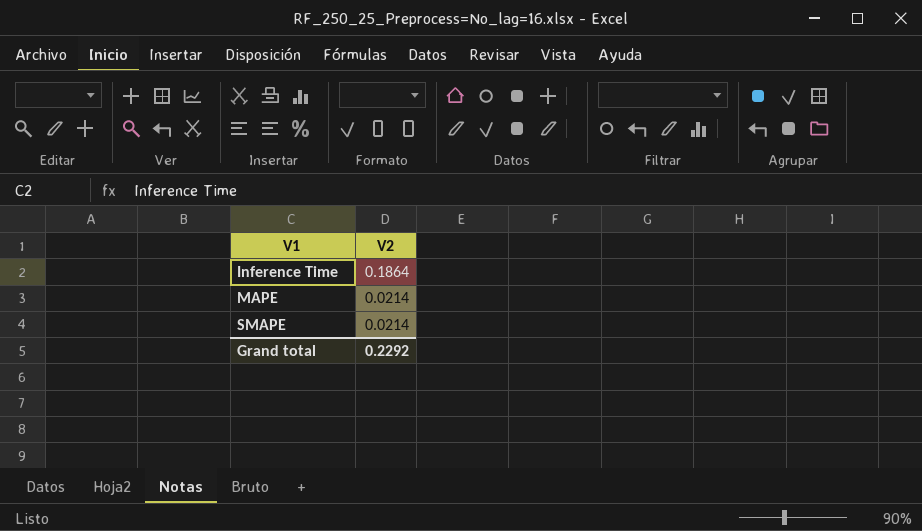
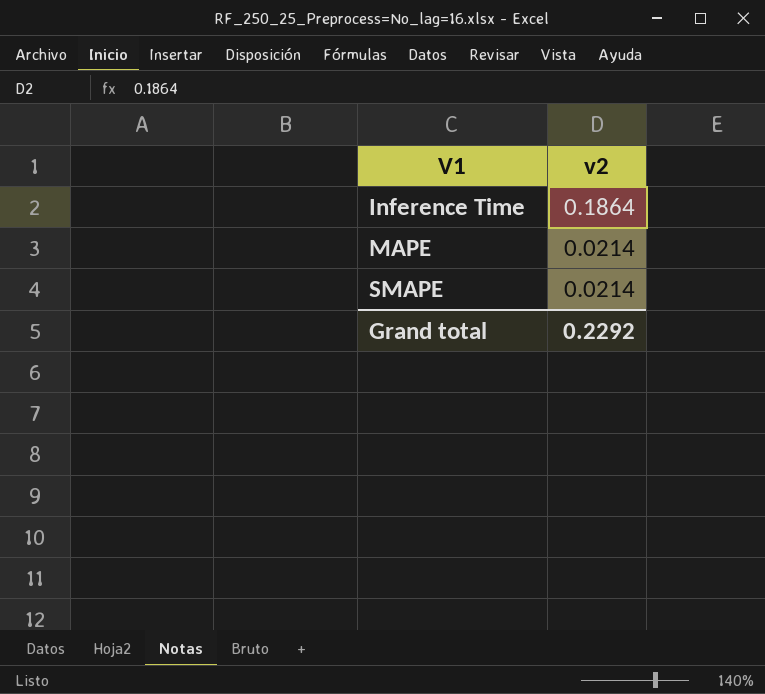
column name: V2 -> v2

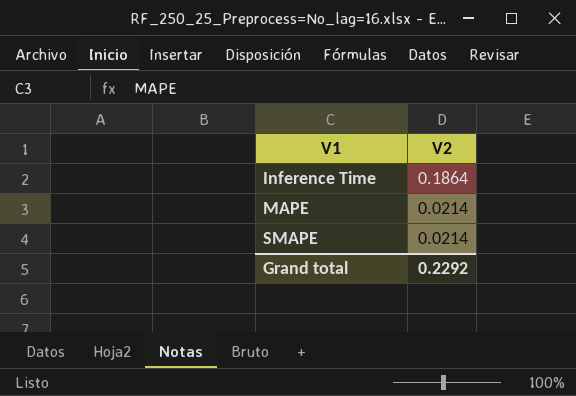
column name: v2 -> V2

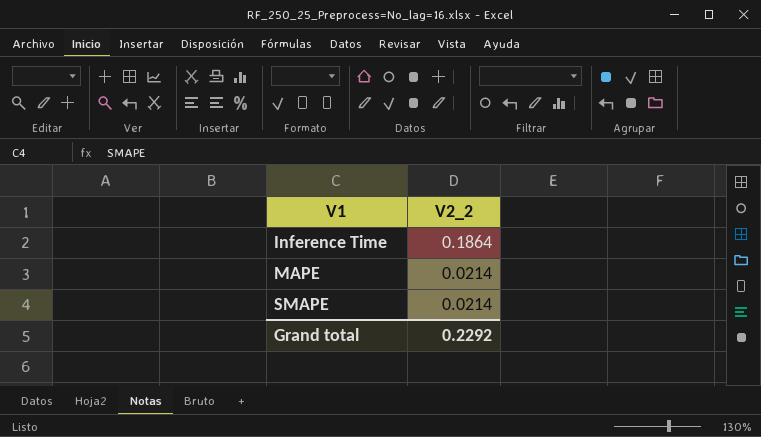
column name: V2 -> V2_2

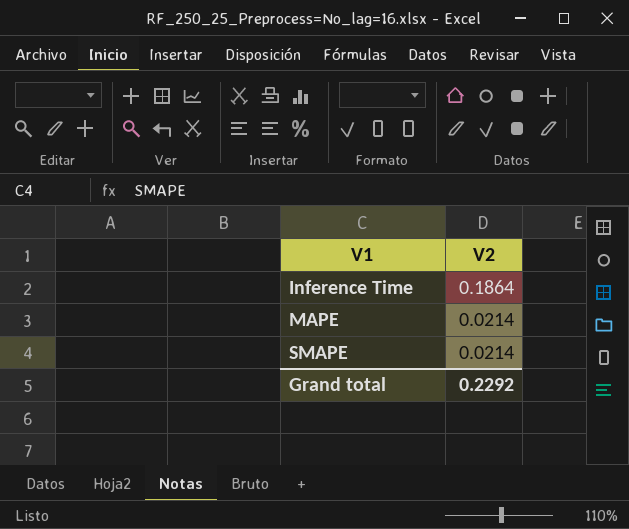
column name: V2_2 -> V2

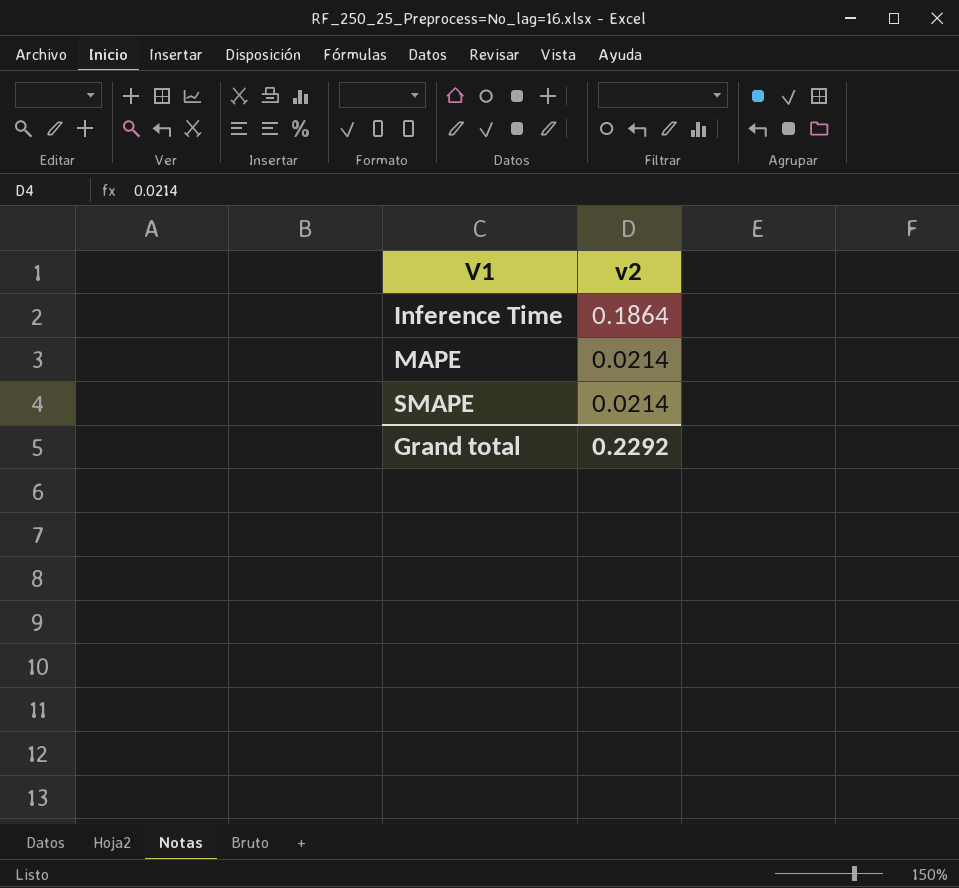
column name: V2 -> v2

